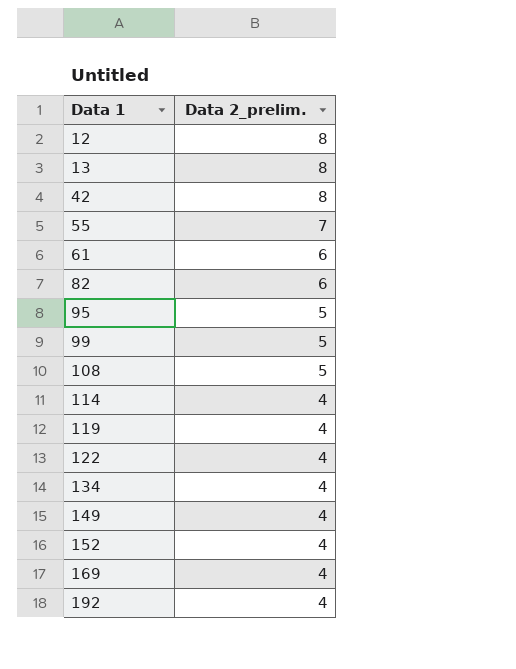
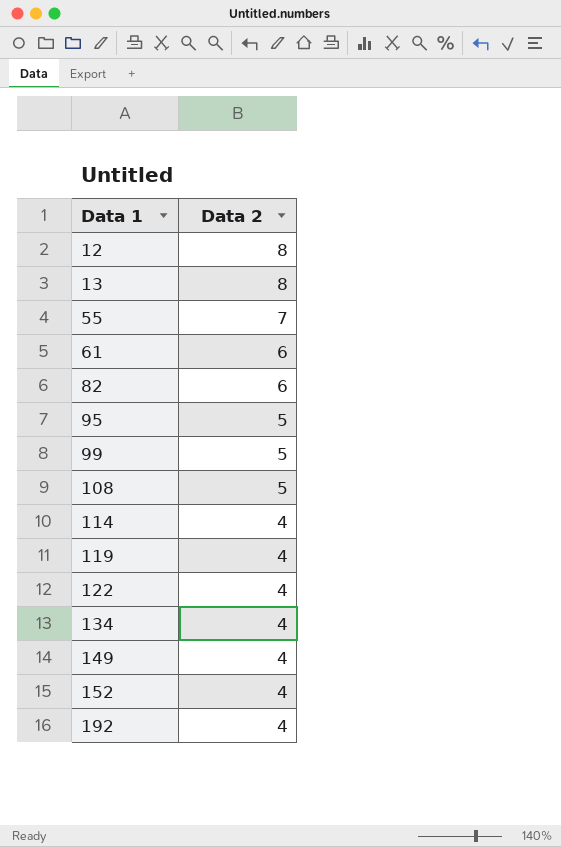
column name: Data 2_prelim. -> Data 2
row 42: 8 -> none
row 169: 4 -> none

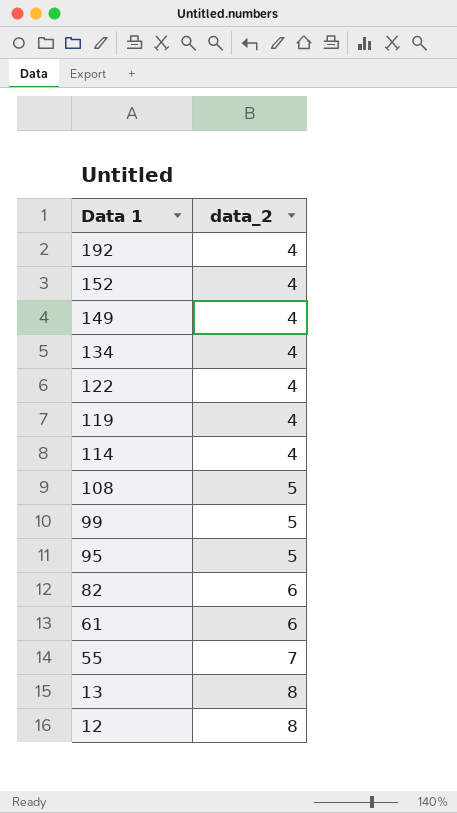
row order: Data 1 ascending -> Data 1 descending
column name: Data 2 -> data_2

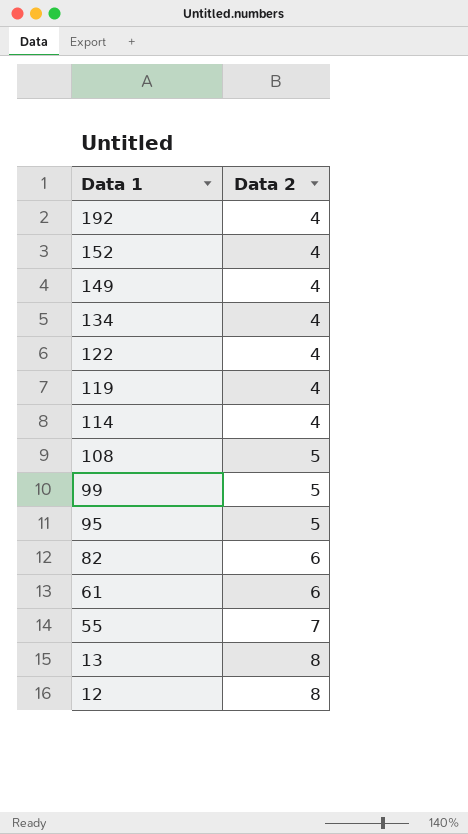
column name: data_2 -> Data 2

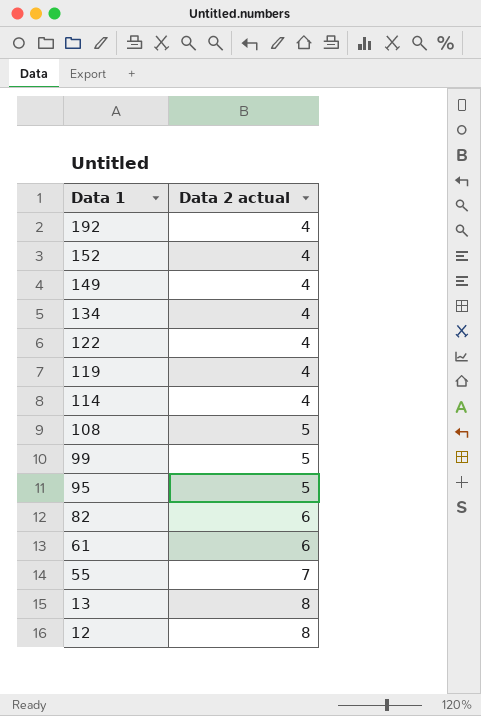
column name: Data 2 -> Data 2 actual

